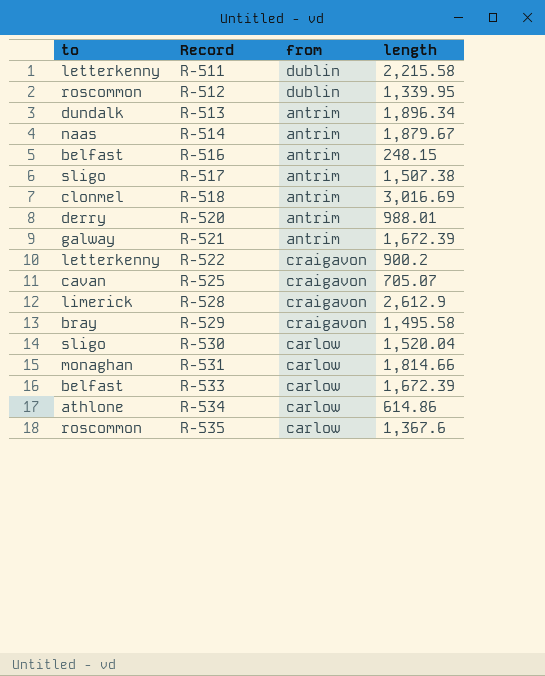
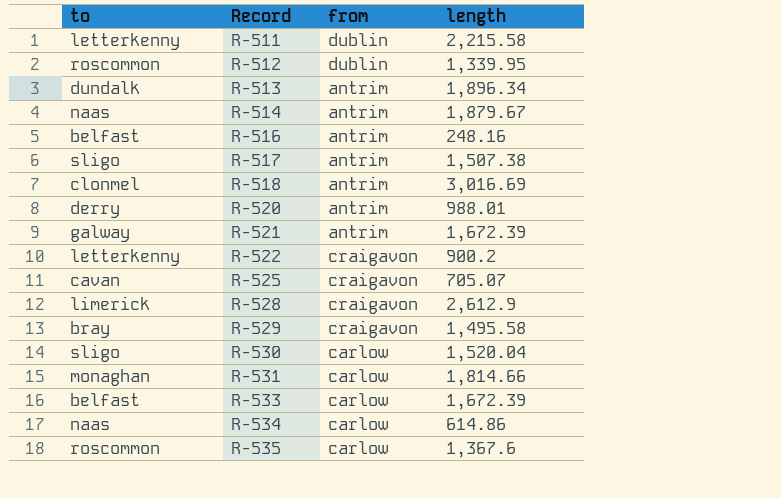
R-516 | length: 248.15 -> 248.16
R-534 | to: athlone -> naas

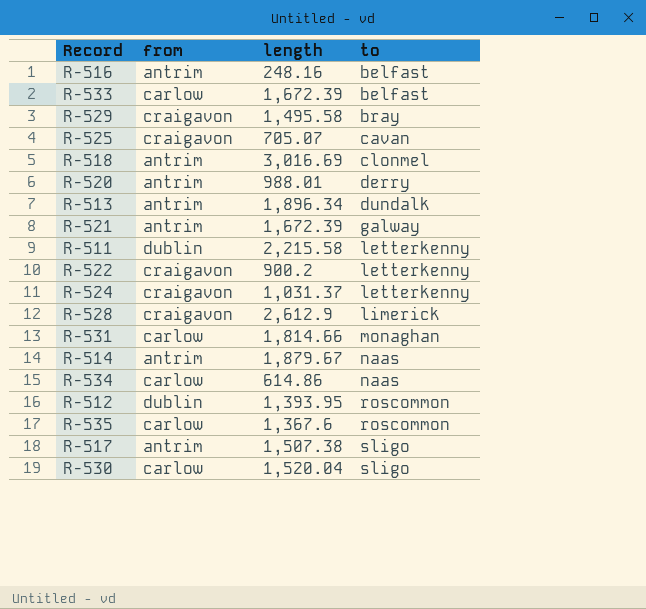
row order: Record ascending -> to ascending
column to | position: 1 -> 4
row R-524: none -> craigavon | 1,031.37 | letterkenny
R-512 | length: 1,339.95 -> 1,393.95

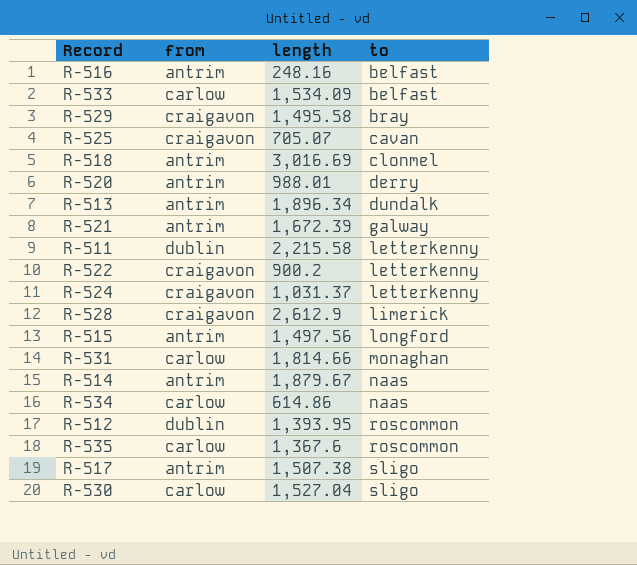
R-533 | length: 1,672.39 -> 1,534.09
row R-515: none -> antrim | 1,497.56 | longford
R-530 | length: 1,520.04 -> 1,527.04

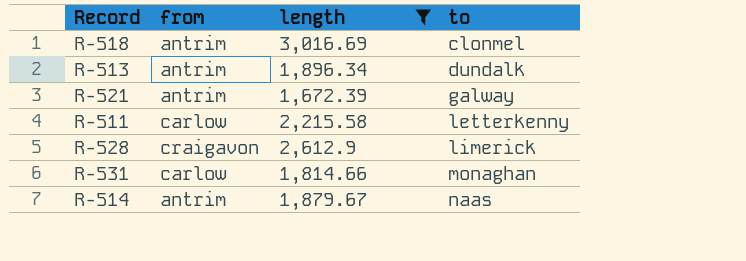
filter: none -> length >= 1,672.39
R-511 | from: dublin -> carlow

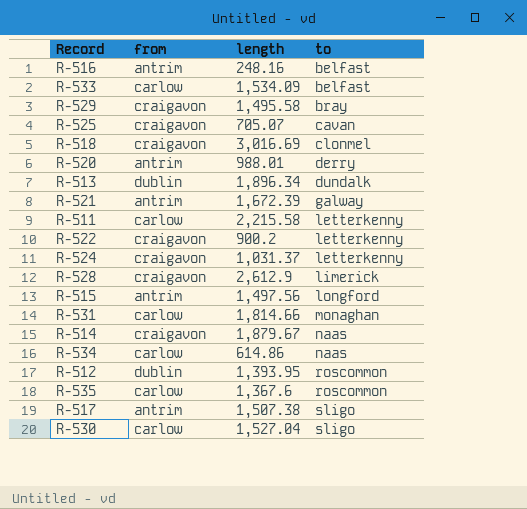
filter: length >= 1,672.39 -> none
R-518 | from: antrim -> craigavon
R-513 | from: antrim -> dublin
R-514 | from: antrim -> craigavon

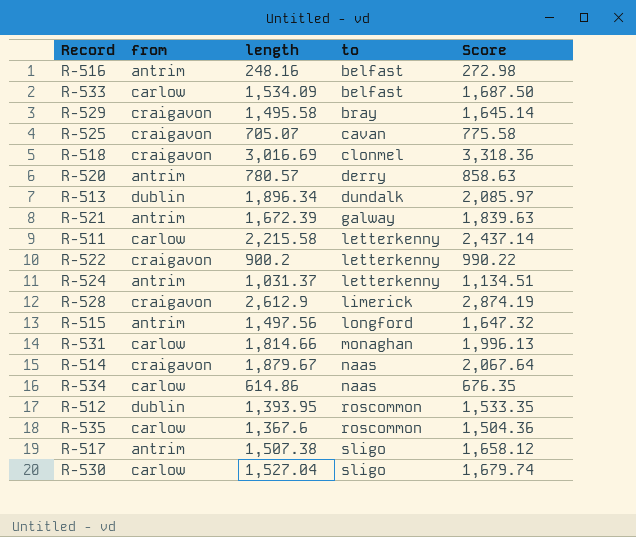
column Score | formula: none -> [length] * 1.1
R-520 | length: 988.01 -> 780.57
R-524 | from: craigavon -> antrim

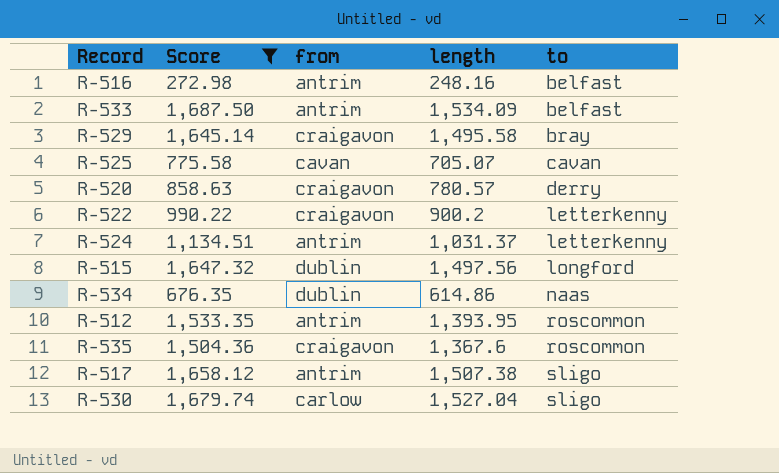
filter: none -> Score <= 1,687.50
column Score | position: 5 -> 2
R-533 | from: carlow -> antrim
R-525 | from: craigavon -> cavan
R-520 | from: antrim -> craigavon
R-515 | from: antrim -> dublin
R-534 | from: carlow -> dublin
R-512 | from: dublin -> antrim
R-535 | from: carlow -> craigavon

